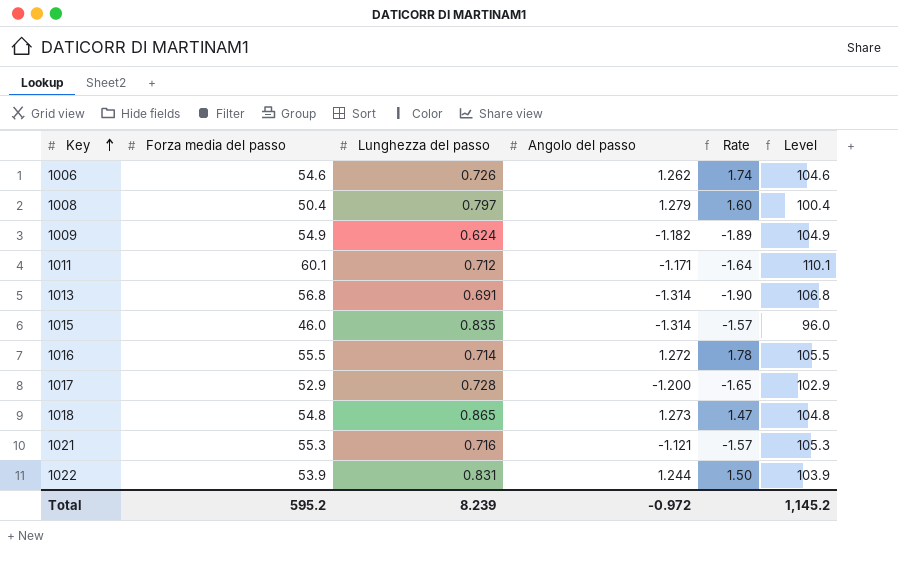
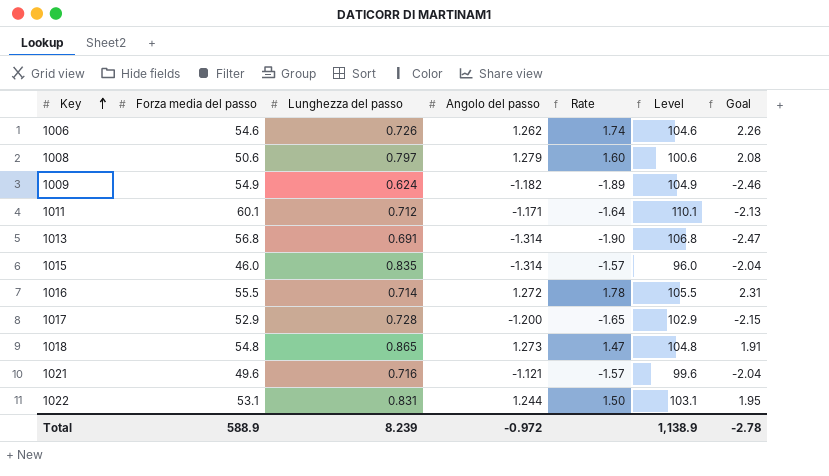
column Goal | formula: none -> [Rate] * 1.3
1008 | Forza media del passo: 50.4 -> 50.6
1008 | Level: 100.4 -> 100.6
1021 | Forza media del passo: 55.3 -> 49.6
1021 | Level: 105.3 -> 99.6
1022 | Forza media del passo: 53.9 -> 53.1
1022 | Level: 103.9 -> 103.1
Total | Forza media del passo: 595.2 -> 588.9
Total | Level: 1,145.2 -> 1,138.9

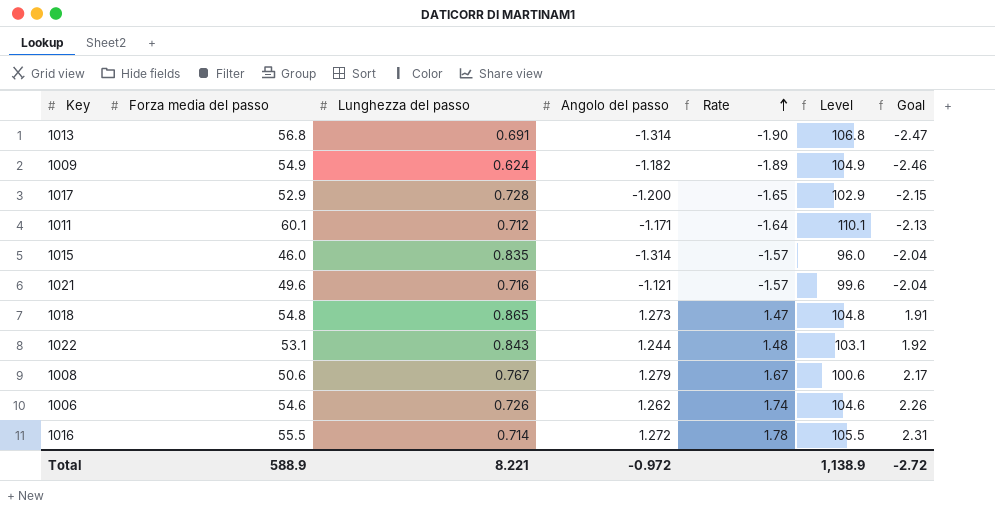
row order: Key ascending -> Rate ascending
1022 | Lunghezza del passo: 0.831 -> 0.843
1022 | Rate: 1.50 -> 1.48
1022 | Goal: 1.95 -> 1.92
1008 | Lunghezza del passo: 0.797 -> 0.767
1008 | Rate: 1.60 -> 1.67
1008 | Goal: 2.08 -> 2.17
Total | Lunghezza del passo: 8.239 -> 8.221
Total | Goal: -2.78 -> -2.72

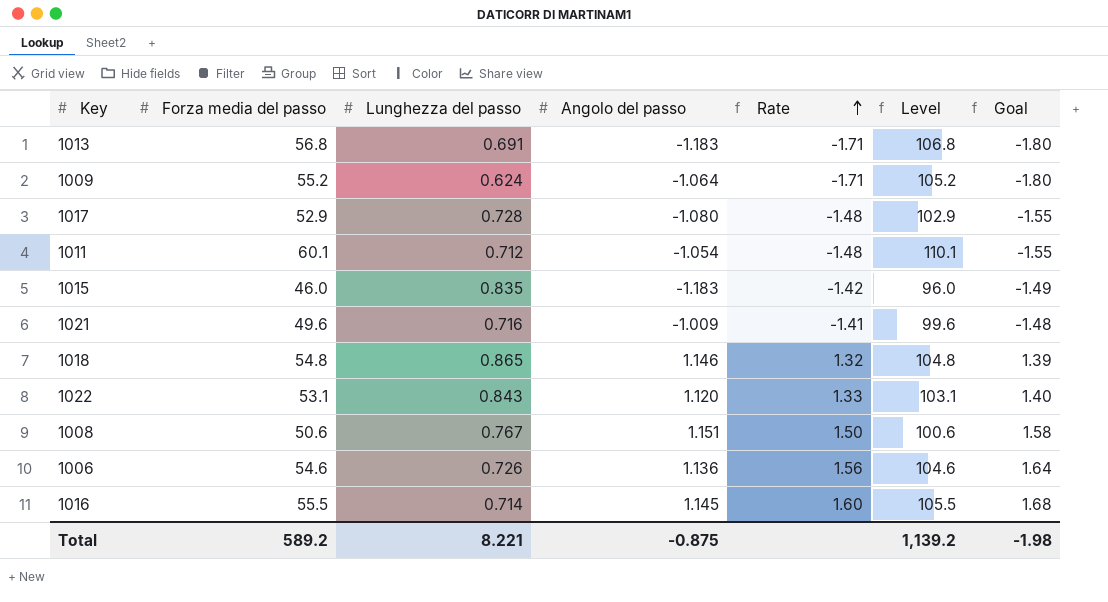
column Goal | formula: [Rate] * 1.3 -> [Rate] * 1.05
1013 | Angolo del passo: -1.314 -> -1.183
1013 | Rate: -1.90 -> -1.71
1009 | Forza media del passo: 54.9 -> 55.2
1009 | Angolo del passo: -1.182 -> -1.064
1009 | Rate: -1.89 -> -1.71
1009 | Level: 104.9 -> 105.2
1017 | Angolo del passo: -1.200 -> -1.080
1017 | Rate: -1.65 -> -1.48
1011 | Angolo del passo: -1.171 -> -1.054
1011 | Rate: -1.64 -> -1.48
1015 | Angolo del passo: -1.314 -> -1.183
1015 | Rate: -1.57 -> -1.42
1021 | Angolo del passo: -1.121 -> -1.009
1021 | Rate: -1.57 -> -1.41
1018 | Angolo del passo: 1.273 -> 1.146
1018 | Rate: 1.47 -> 1.32
1022 | Angolo del passo: 1.244 -> 1.120
1022 | Rate: 1.48 -> 1.33
1008 | Angolo del passo: 1.279 -> 1.151
1008 | Rate: 1.67 -> 1.50
1006 | Angolo del passo: 1.262 -> 1.136
1006 | Rate: 1.74 -> 1.56
1016 | Angolo del passo: 1.272 -> 1.145
1016 | Rate: 1.78 -> 1.60
Total | Forza media del passo: 588.9 -> 589.2
Total | Angolo del passo: -0.972 -> -0.875
Total | Level: 1,138.9 -> 1,139.2
Total | Goal: -2.72 -> -1.98

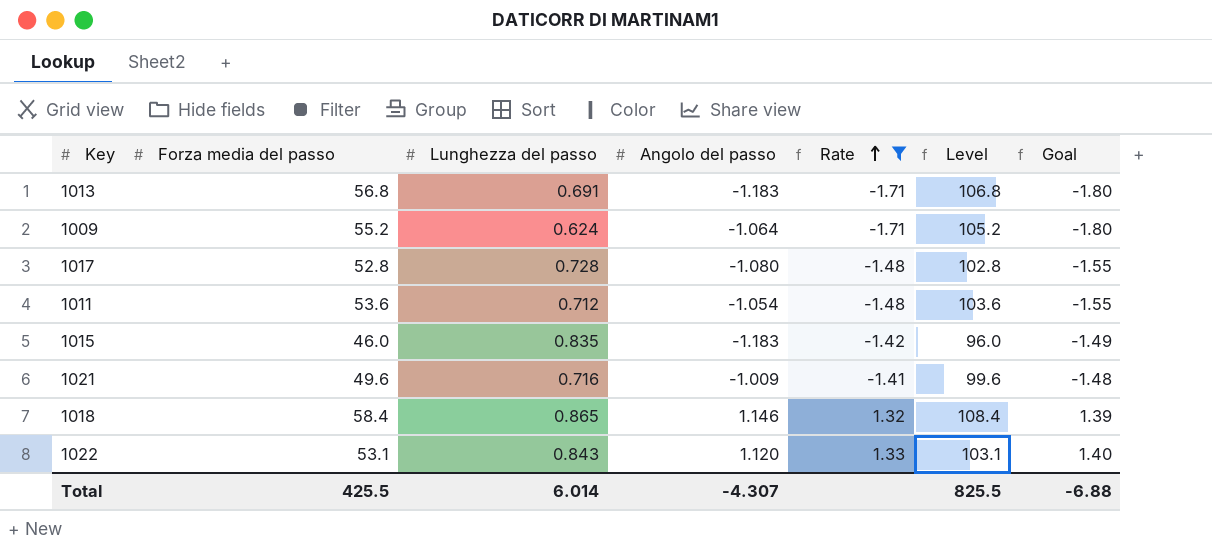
filter: none -> Rate <= 1.33
1017 | Forza media del passo: 52.9 -> 52.8
1017 | Level: 102.9 -> 102.8
1011 | Forza media del passo: 60.1 -> 53.6
1011 | Level: 110.1 -> 103.6
1018 | Forza media del passo: 54.8 -> 58.4
1018 | Level: 104.8 -> 108.4
Total | Forza media del passo: 589.2 -> 425.5
Total | Lunghezza del passo: 8.221 -> 6.014
Total | Angolo del passo: -0.875 -> -4.307
Total | Level: 1,139.2 -> 825.5
Total | Goal: -1.98 -> -6.88

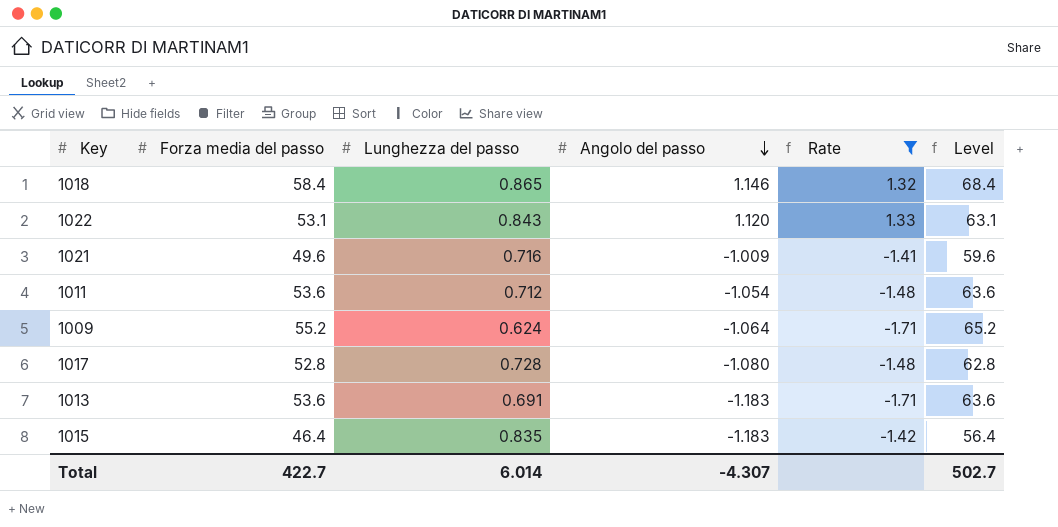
row order: Rate ascending -> Angolo del passo descending
column Goal | formula: [Rate] * 1.05 -> none
column Level | formula: [Forza media del passo] + 50 -> [Forza media del passo] + 10
1013 | Forza media del passo: 56.8 -> 53.6
1015 | Forza media del passo: 46.0 -> 46.4
Total | Forza media del passo: 425.5 -> 422.7
Total | Level: 825.5 -> 502.7

